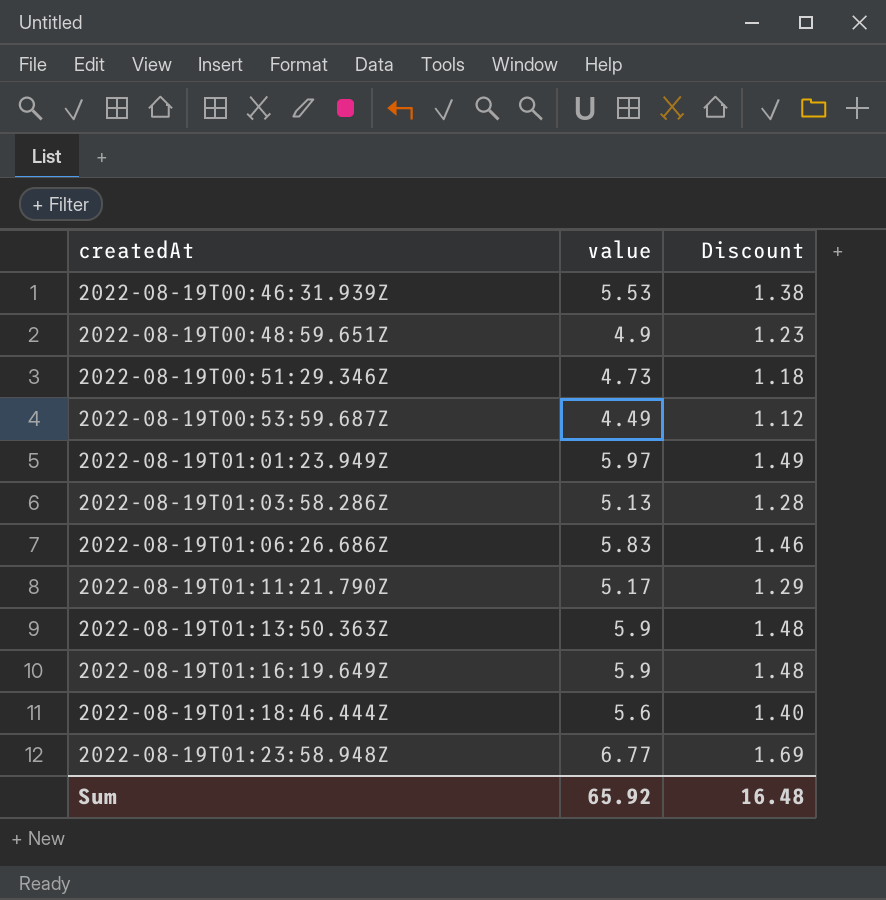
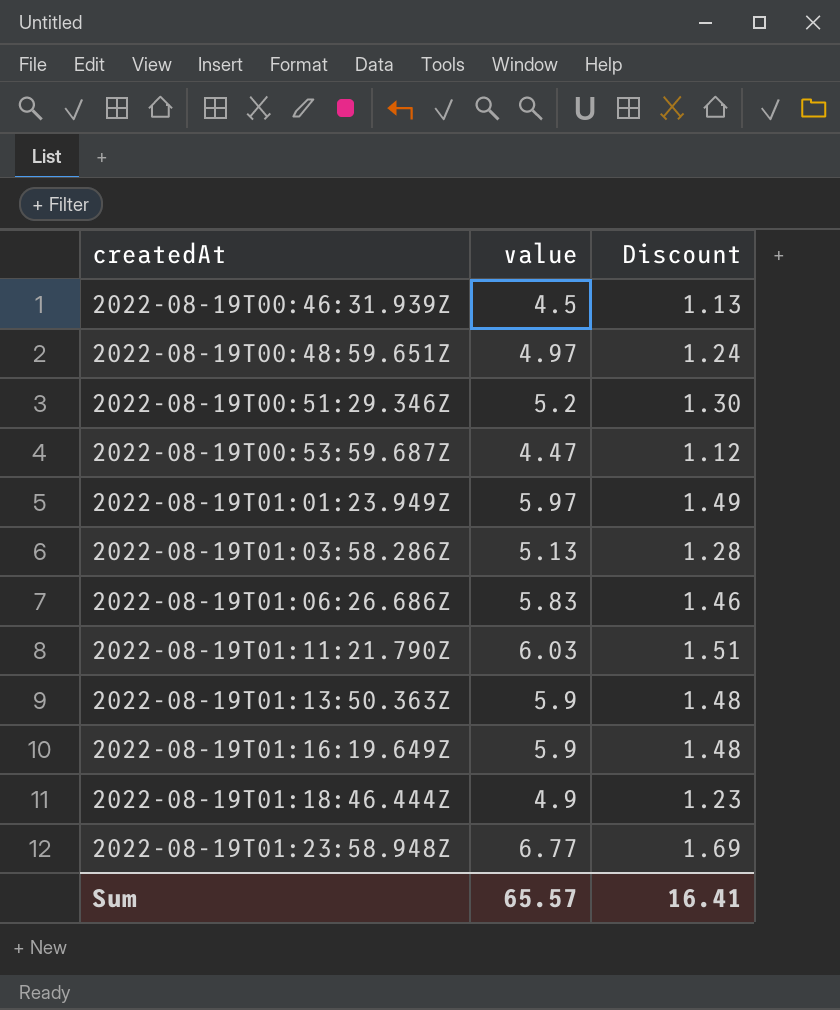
2022-08-19T00:46:31.939Z | value: 5.53 -> 4.5
2022-08-19T00:46:31.939Z | Discount: 1.38 -> 1.13
2022-08-19T00:48:59.651Z | value: 4.9 -> 4.97
2022-08-19T00:48:59.651Z | Discount: 1.23 -> 1.24
2022-08-19T00:51:29.346Z | value: 4.73 -> 5.2
2022-08-19T00:51:29.346Z | Discount: 1.18 -> 1.30
2022-08-19T00:53:59.687Z | value: 4.49 -> 4.47
2022-08-19T01:11:21.790Z | value: 5.17 -> 6.03
2022-08-19T01:11:21.790Z | Discount: 1.29 -> 1.51
2022-08-19T01:18:46.444Z | value: 5.6 -> 4.9
2022-08-19T01:18:46.444Z | Discount: 1.40 -> 1.23
Sum | value: 65.92 -> 65.57
Sum | Discount: 16.48 -> 16.41

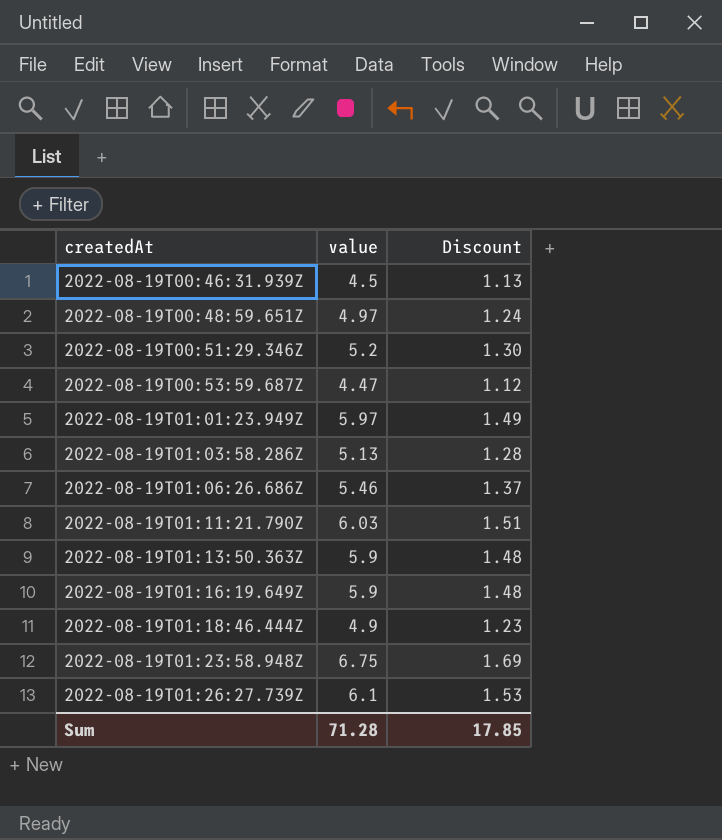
2022-08-19T01:06:26.686Z | value: 5.83 -> 5.46
2022-08-19T01:06:26.686Z | Discount: 1.46 -> 1.37
2022-08-19T01:23:58.948Z | value: 6.77 -> 6.75
row 2022-08-19T01:26:27.739Z: none -> 6.1 | 1.53
Sum | value: 65.57 -> 71.28
Sum | Discount: 16.41 -> 17.85

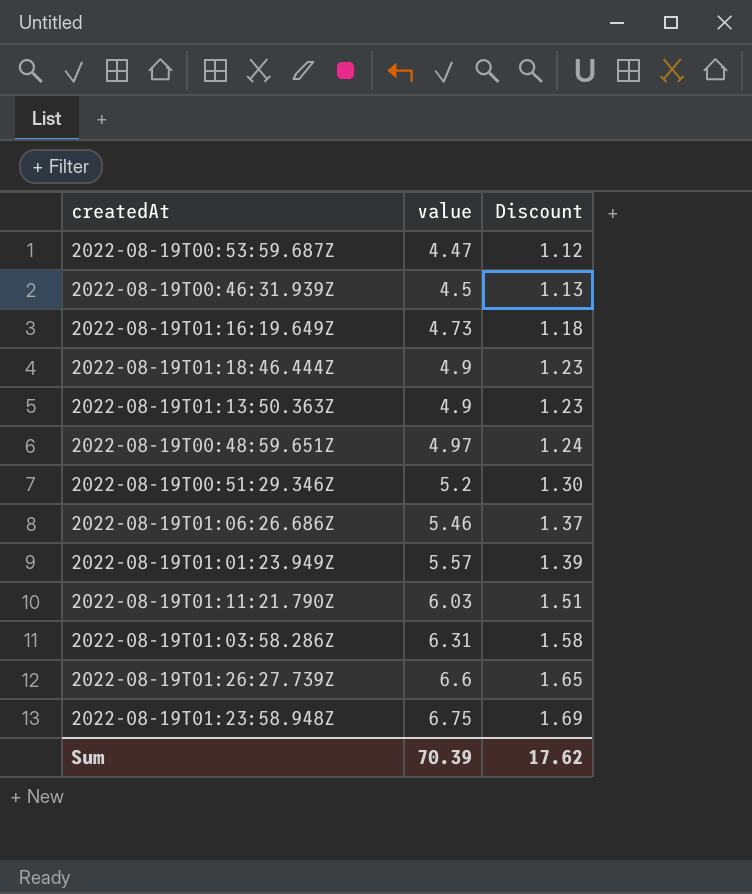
row order: createdAt ascending -> value ascending
2022-08-19T01:16:19.649Z | value: 5.9 -> 4.73
2022-08-19T01:16:19.649Z | Discount: 1.48 -> 1.18
2022-08-19T01:13:50.363Z | value: 5.9 -> 4.9
2022-08-19T01:13:50.363Z | Discount: 1.48 -> 1.23
2022-08-19T01:01:23.949Z | value: 5.97 -> 5.57
2022-08-19T01:01:23.949Z | Discount: 1.49 -> 1.39
2022-08-19T01:03:58.286Z | value: 5.13 -> 6.31
2022-08-19T01:03:58.286Z | Discount: 1.28 -> 1.58
2022-08-19T01:26:27.739Z | value: 6.1 -> 6.6
2022-08-19T01:26:27.739Z | Discount: 1.53 -> 1.65
Sum | value: 71.28 -> 70.39
Sum | Discount: 17.85 -> 17.62

